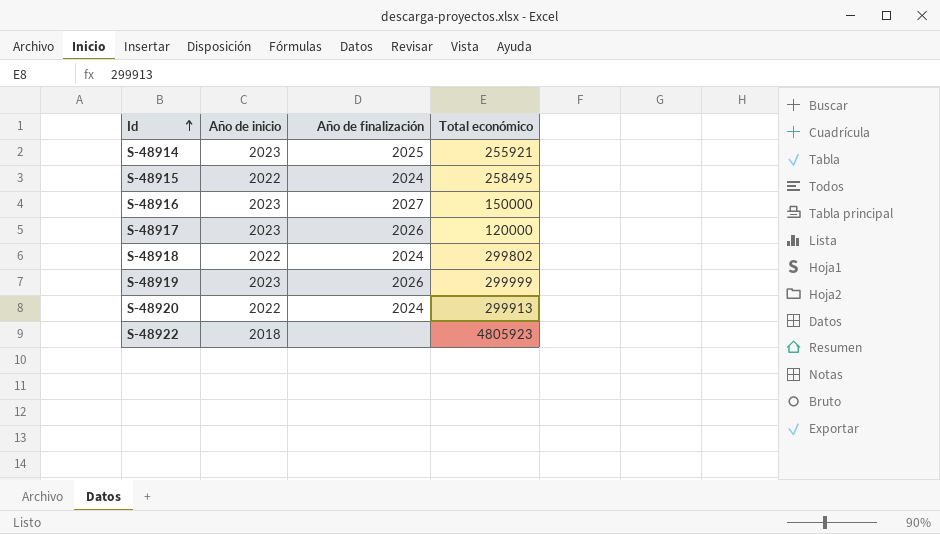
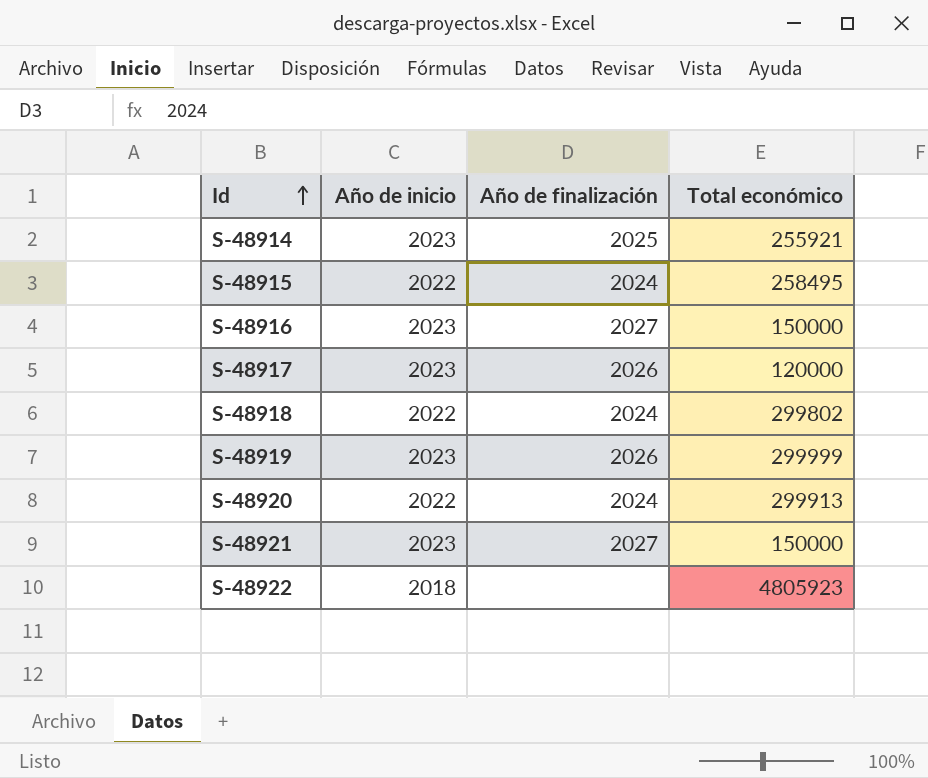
row S-48921: none -> 2023 | 2027 | 150000

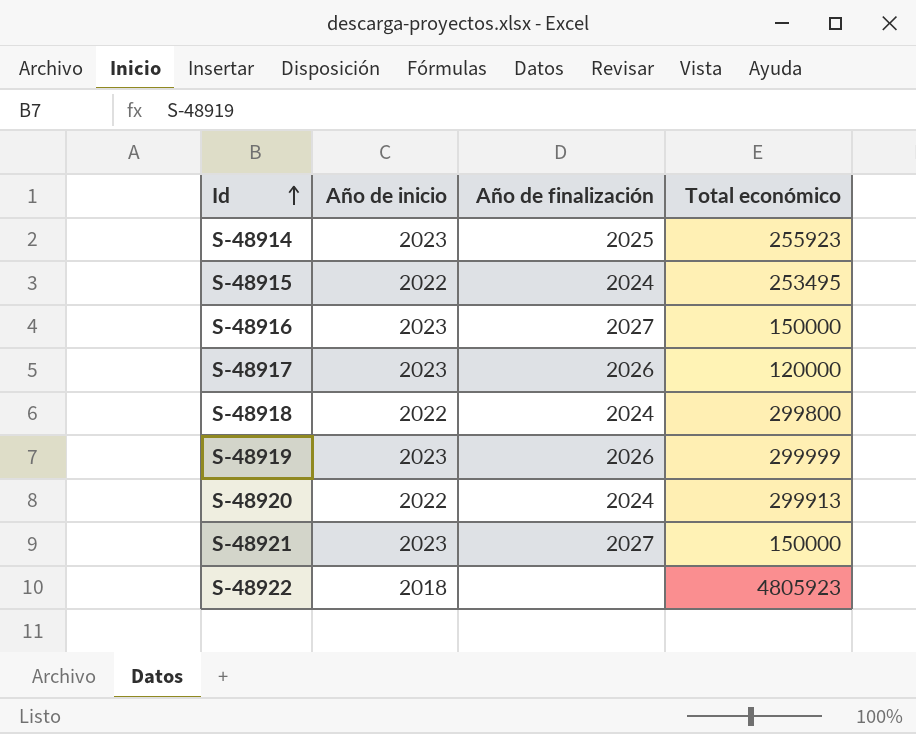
S-48914 | Total económico: 255921 -> 255923
S-48915 | Total económico: 258495 -> 253495
S-48918 | Total económico: 299802 -> 299800

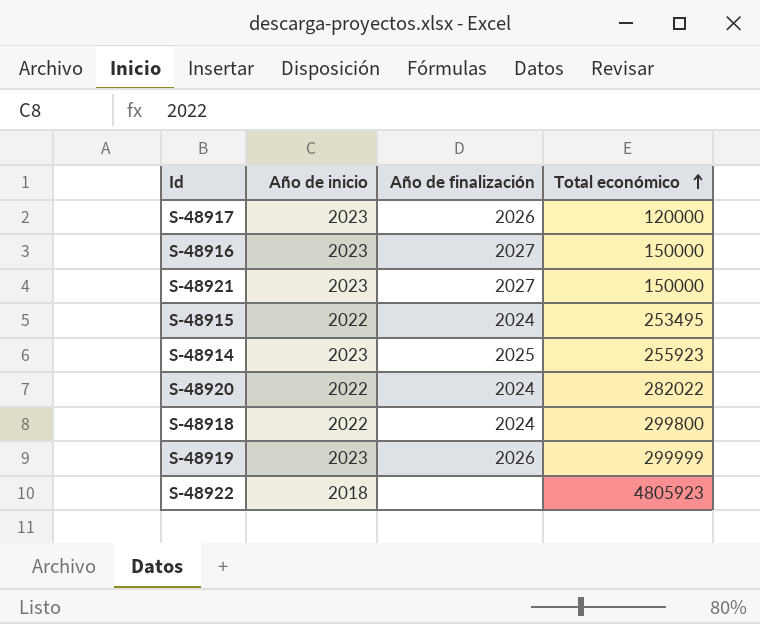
row order: Id ascending -> Total económico ascending
S-48920 | Total económico: 299913 -> 282022

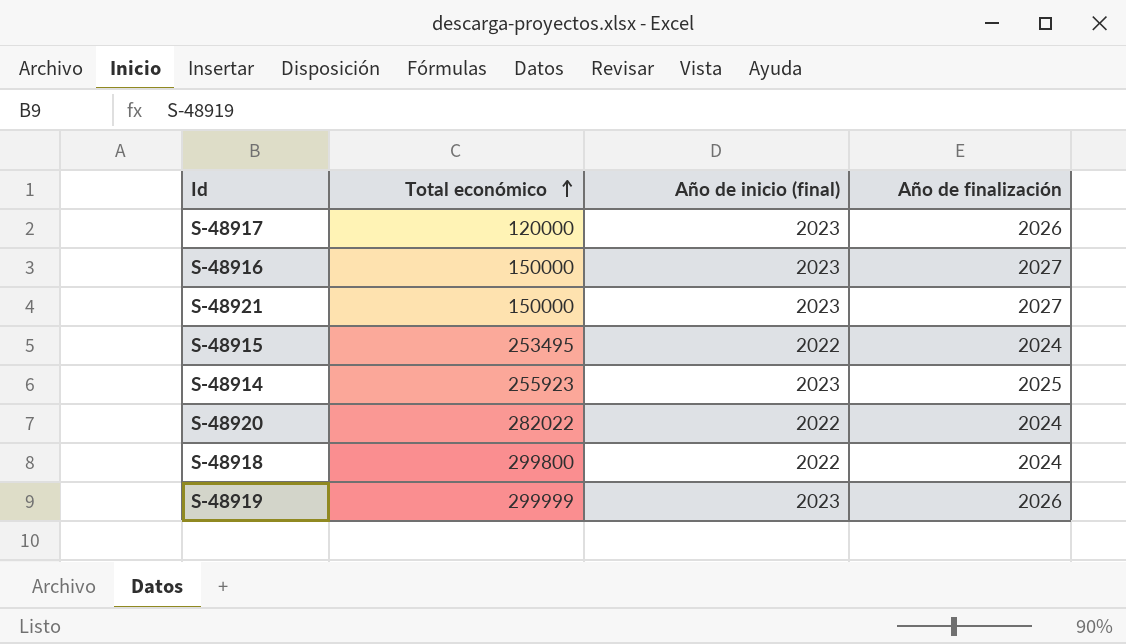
column Total económico | position: 4 -> 2
column name: Año de inicio -> Año de inicio (final)
row S-48922: 2018 | none | 4805923 -> none

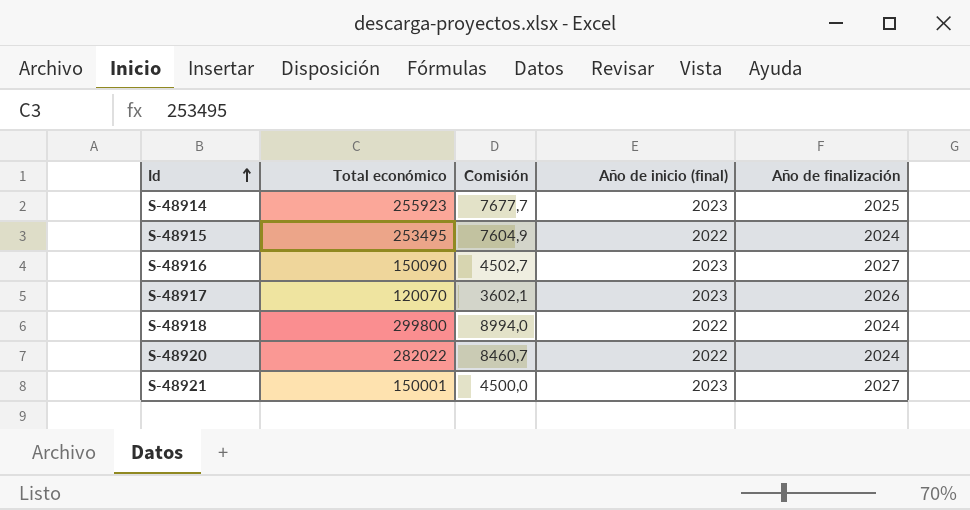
row order: Total económico ascending -> Id ascending
column Comisión | formula: none -> [Total económico] * 0,03
row S-48919: 299999 | 2023 | 2026 -> none
S-48916 | Total económico: 150000 -> 150090
S-48917 | Total económico: 120000 -> 120070
S-48921 | Total económico: 150000 -> 150001

